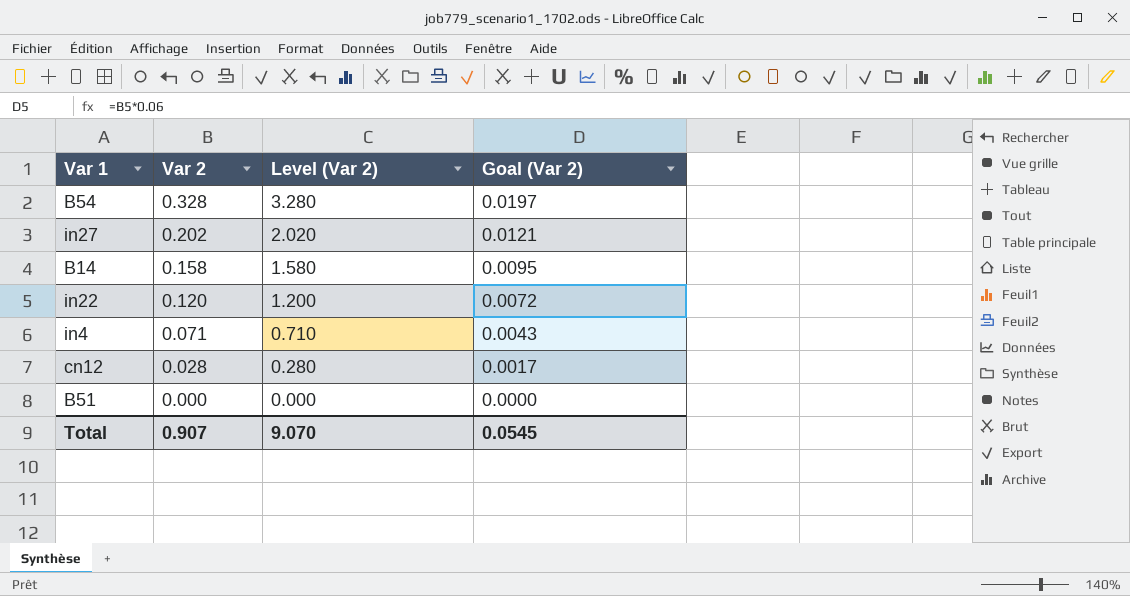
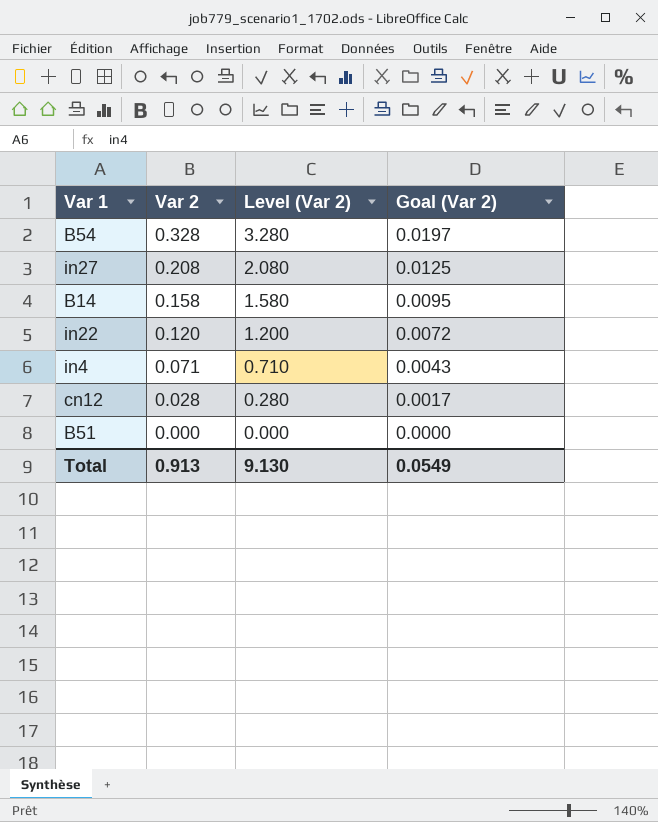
in27 | Var 2: 0.202 -> 0.208
in27 | Level (Var 2): 2.020 -> 2.080
in27 | Goal (Var 2): 0.0121 -> 0.0125
Total | Var 2: 0.907 -> 0.913
Total | Level (Var 2): 9.070 -> 9.130
Total | Goal (Var 2): 0.0545 -> 0.0549

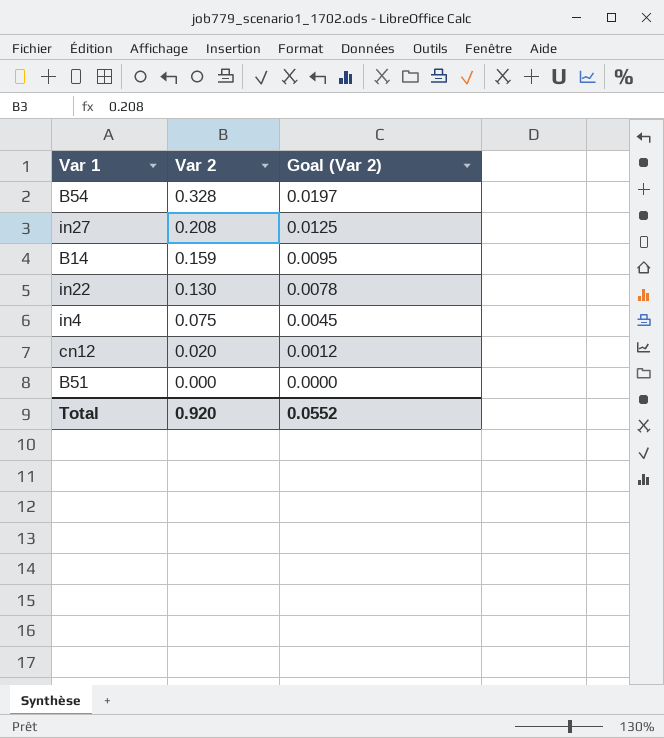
column Level (Var 2) | formula: [Var 2] * 10 -> none
B14 | Var 2: 0.158 -> 0.159
in22 | Var 2: 0.120 -> 0.130
in22 | Goal (Var 2): 0.0072 -> 0.0078
in4 | Var 2: 0.071 -> 0.075
in4 | Goal (Var 2): 0.0043 -> 0.0045
cn12 | Var 2: 0.028 -> 0.020
cn12 | Goal (Var 2): 0.0017 -> 0.0012
Total | Var 2: 0.913 -> 0.920
Total | Goal (Var 2): 0.0549 -> 0.0552

